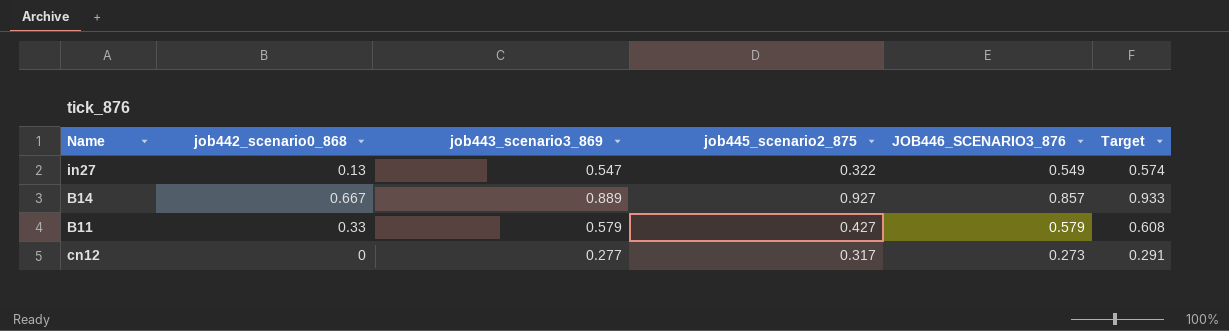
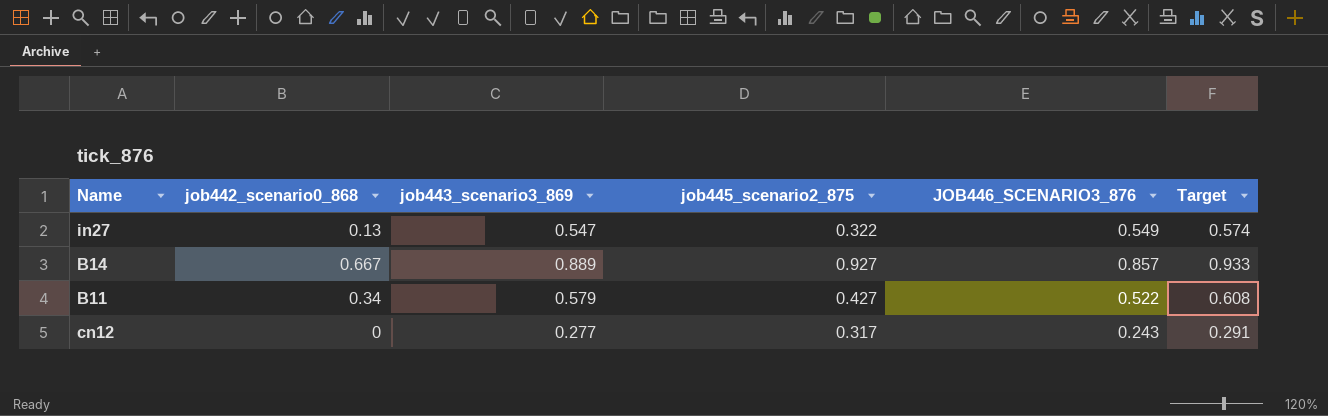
B11 | job442_scenario0_868: 0.33 -> 0.34
B11 | JOB446_SCENARIO3_876: 0.579 -> 0.522
cn12 | JOB446_SCENARIO3_876: 0.273 -> 0.243

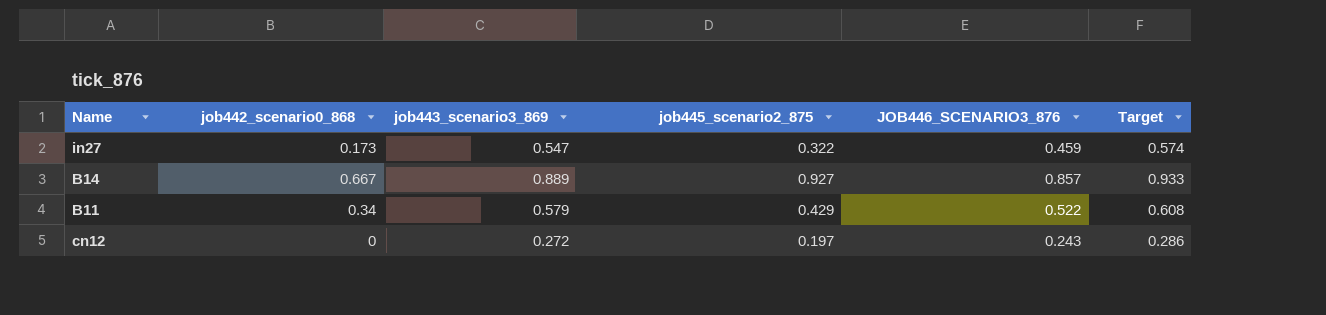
in27 | job442_scenario0_868: 0.13 -> 0.173
in27 | JOB446_SCENARIO3_876: 0.549 -> 0.459
B11 | job445_scenario2_875: 0.427 -> 0.429
cn12 | job443_scenario3_869: 0.277 -> 0.272
cn12 | job445_scenario2_875: 0.317 -> 0.197
cn12 | Target: 0.291 -> 0.286

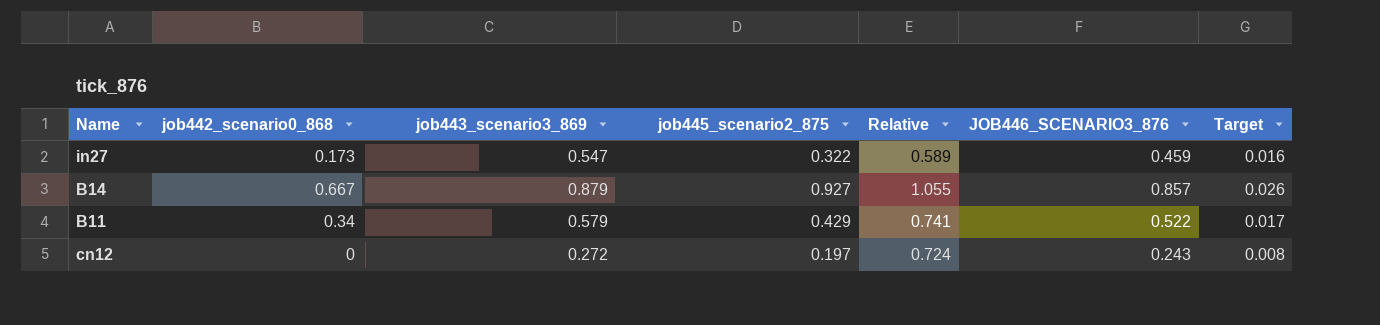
column Relative | formula: none -> [job445_scenario2_875] / [job443_scenario3_869]
column Target | formula: [job443_scenario3_869] * 1.05 -> [job443_scenario3_869] * 0.03
B14 | job443_scenario3_869: 0.889 -> 0.879

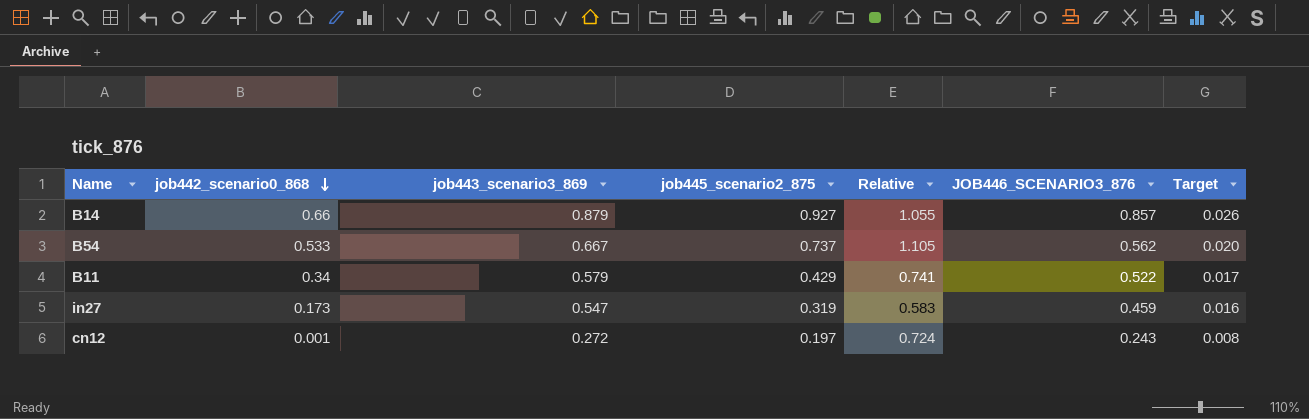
row order: none -> job442_scenario0_868 descending
B14 | job442_scenario0_868: 0.667 -> 0.66
row B54: none -> 0.533 | 0.667 | 0.737 | 1.105 | 0.562 | 0.020
in27 | job445_scenario2_875: 0.322 -> 0.319
in27 | Relative: 0.589 -> 0.583
cn12 | job442_scenario0_868: 0 -> 0.001

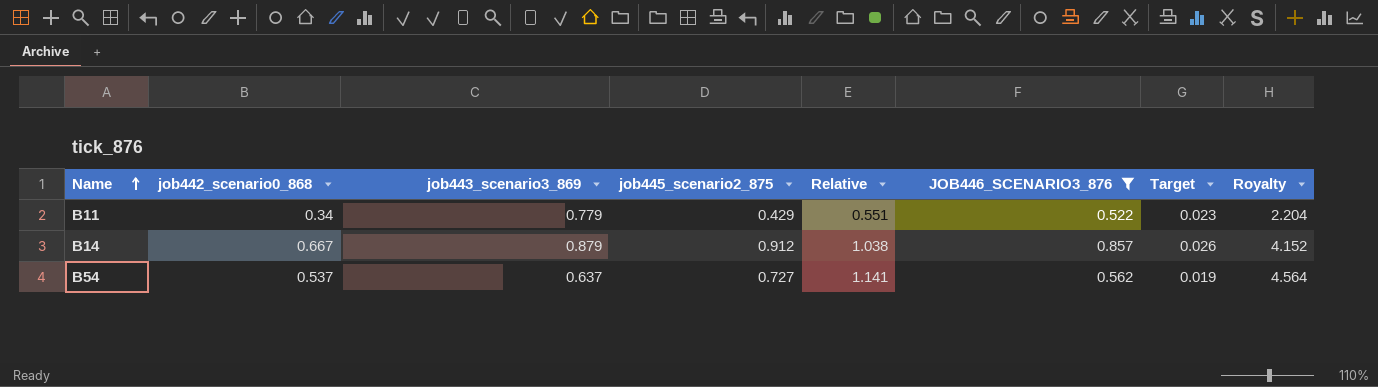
filter: none -> JOB446_SCENARIO3_876 >= 0.522
row order: job442_scenario0_868 descending -> Name ascending
column Royalty | formula: none -> [Relative] * 4
B11 | job443_scenario3_869: 0.579 -> 0.779
B11 | Relative: 0.741 -> 0.551
B11 | Target: 0.017 -> 0.023
B14 | job442_scenario0_868: 0.66 -> 0.667
B14 | job445_scenario2_875: 0.927 -> 0.912
B14 | Relative: 1.055 -> 1.038
B54 | job442_scenario0_868: 0.533 -> 0.537
B54 | job443_scenario3_869: 0.667 -> 0.637
B54 | job445_scenario2_875: 0.737 -> 0.727
B54 | Relative: 1.105 -> 1.141
B54 | Target: 0.020 -> 0.019

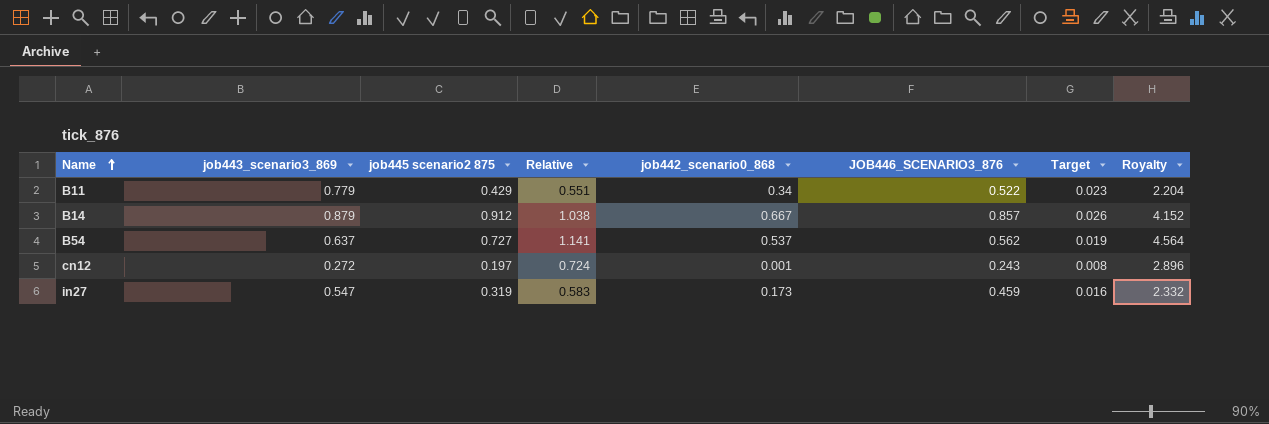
filter: JOB446_SCENARIO3_876 >= 0.522 -> none
column name: job445_scenario2_875 -> job445 scenario2 875
column job442_scenario0_868 | position: 2 -> 5

